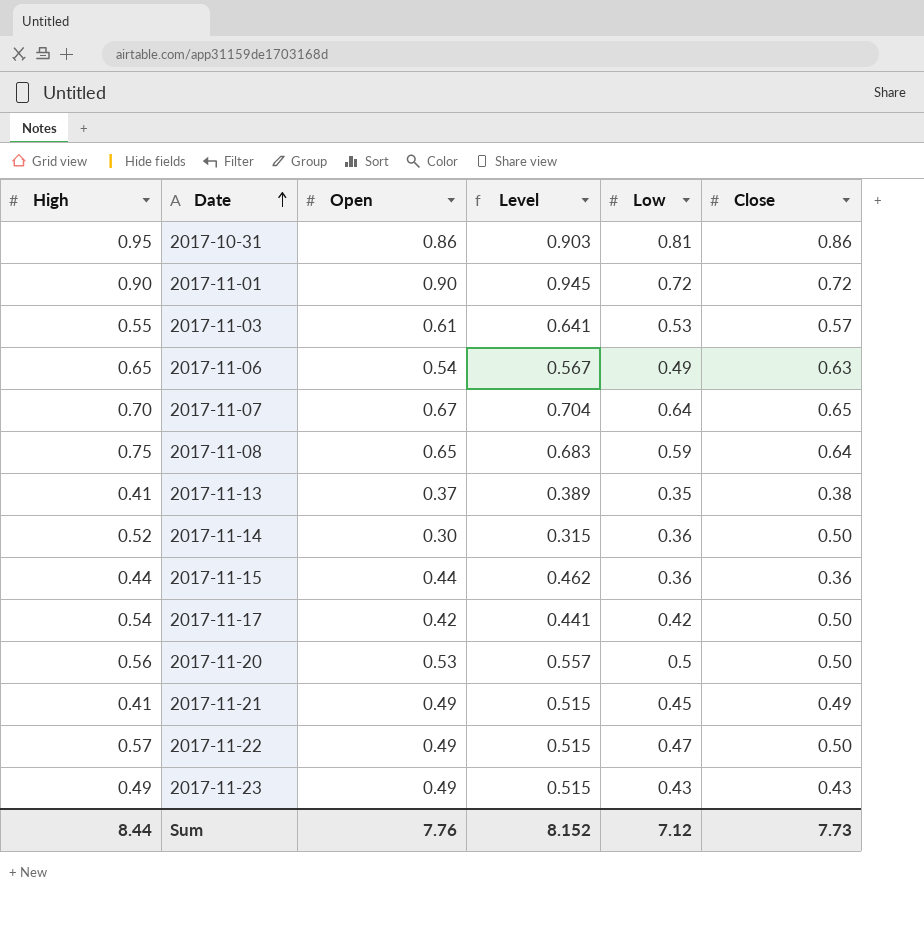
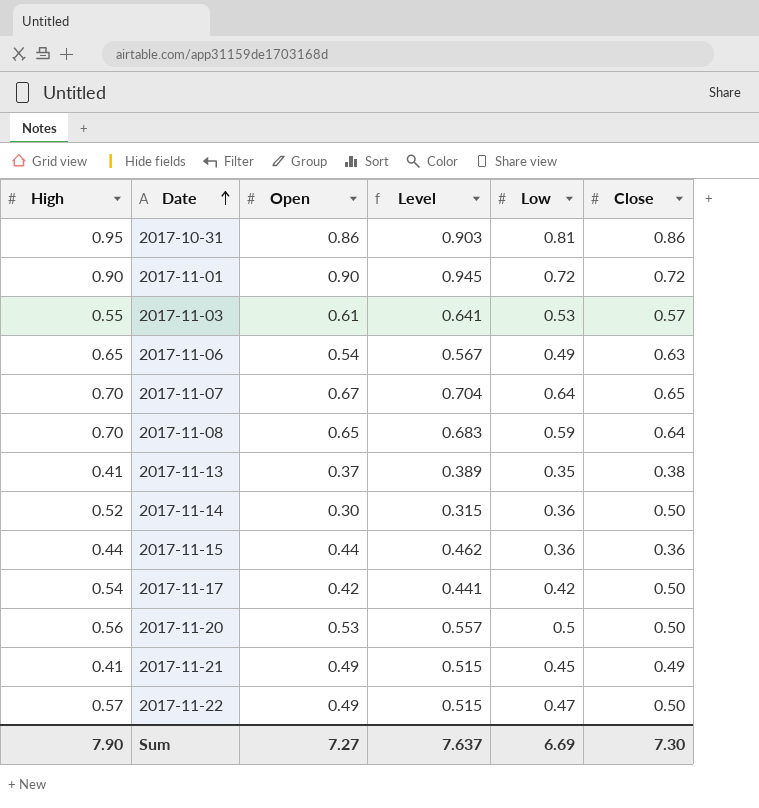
row 2017-11-23: 0.49 | 0.49 | 0.515 | 0.43 | 0.43 -> none
2017-11-08 | High: 0.75 -> 0.70
Sum | High: 8.44 -> 7.90
Sum | Open: 7.76 -> 7.27
Sum | Level: 8.152 -> 7.637
Sum | Low: 7.12 -> 6.69
Sum | Close: 7.73 -> 7.30

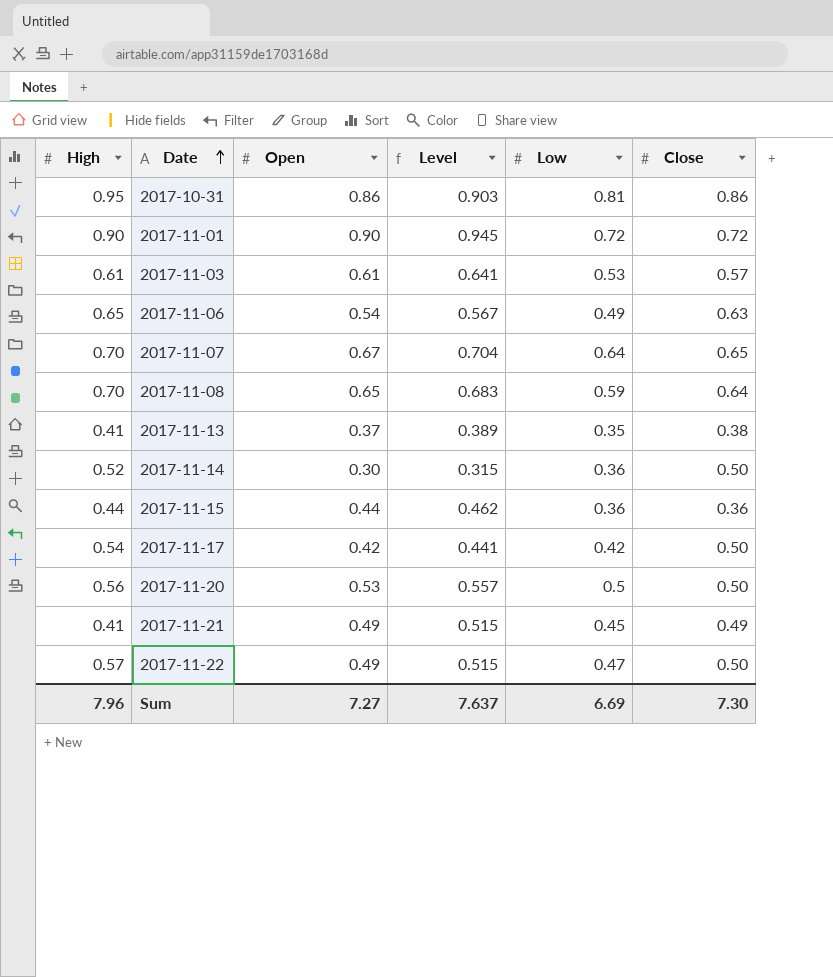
2017-11-03 | High: 0.55 -> 0.61
Sum | High: 7.90 -> 7.96

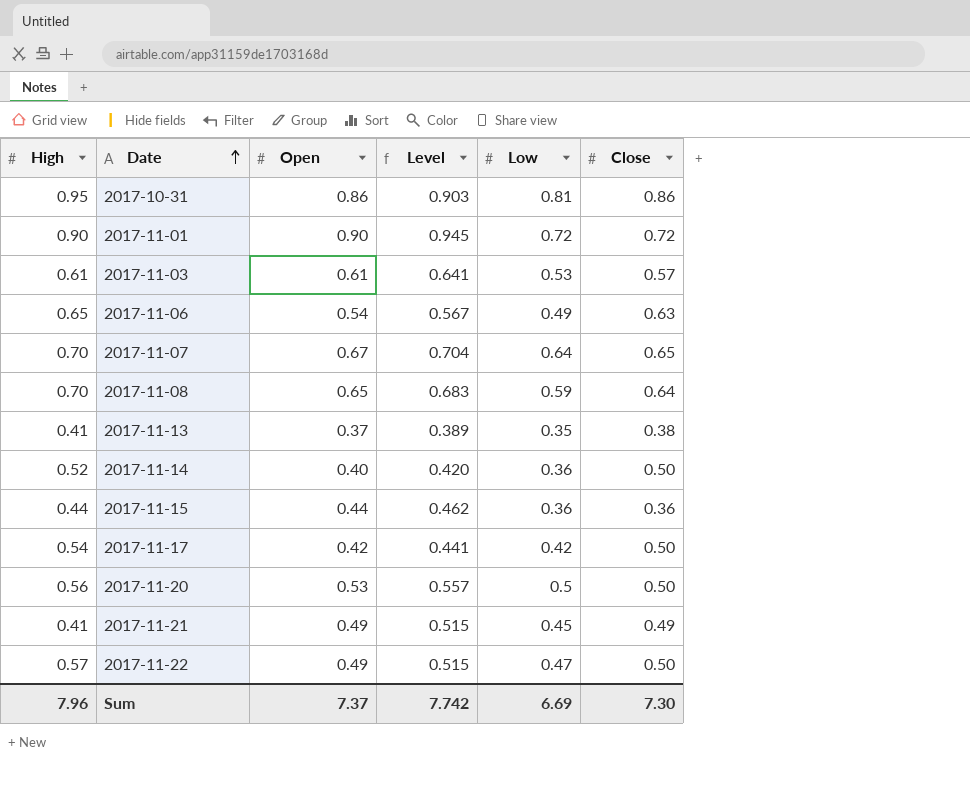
2017-11-14 | Open: 0.30 -> 0.40
2017-11-14 | Level: 0.315 -> 0.420
Sum | Open: 7.27 -> 7.37
Sum | Level: 7.637 -> 7.742

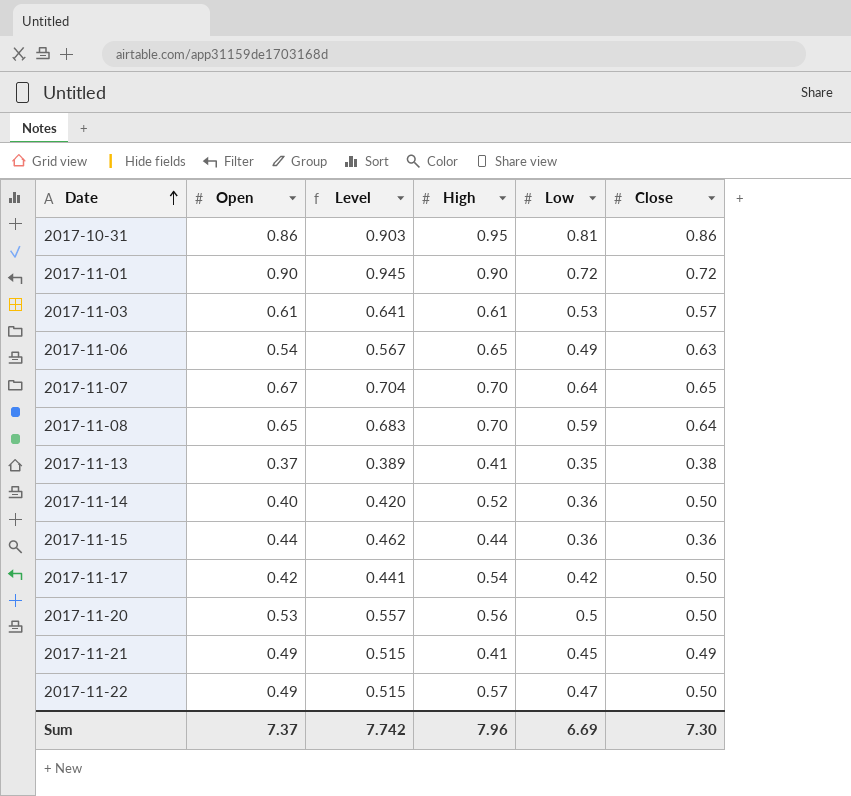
column High | position: 1 -> 4

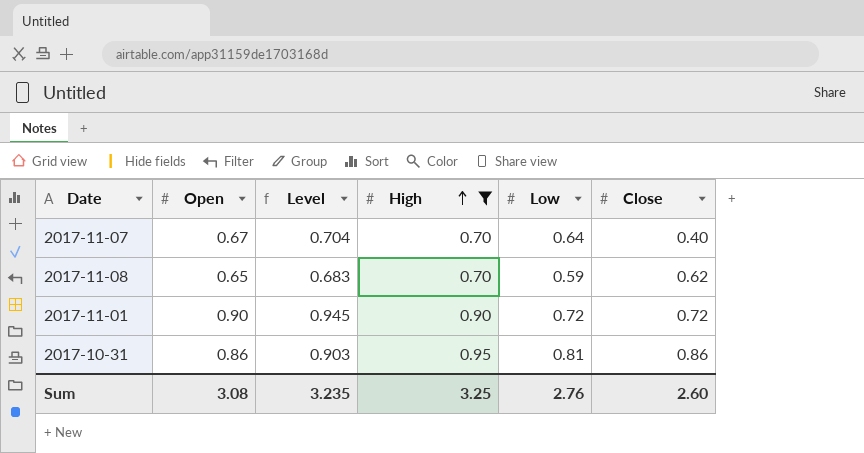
filter: none -> High >= 0.70
row order: Date ascending -> High ascending
2017-11-07 | Close: 0.65 -> 0.40
2017-11-08 | Close: 0.64 -> 0.62
Sum | Open: 7.37 -> 3.08
Sum | Level: 7.742 -> 3.235
Sum | High: 7.96 -> 3.25
Sum | Low: 6.69 -> 2.76
Sum | Close: 7.30 -> 2.60

